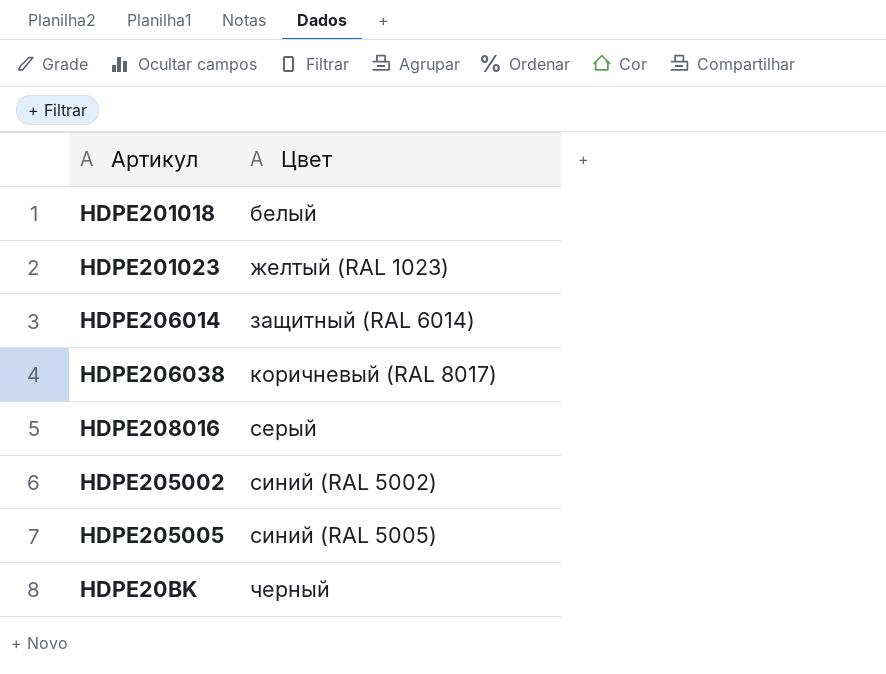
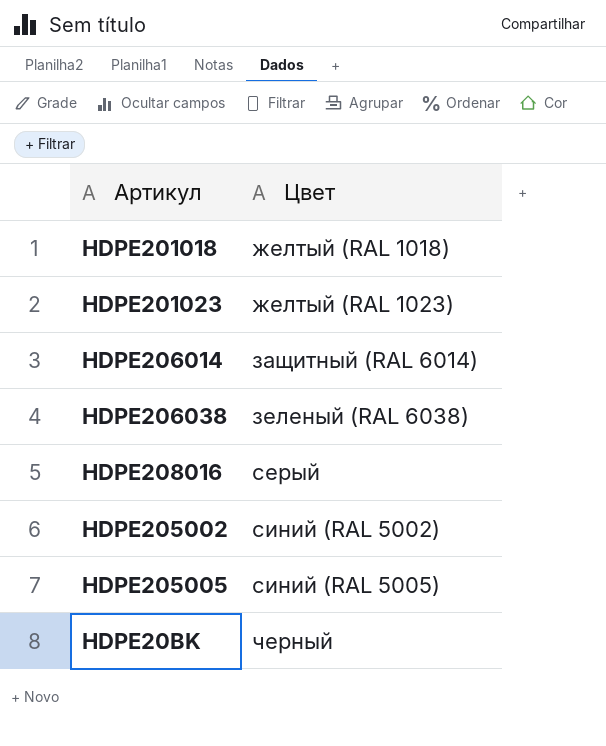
HDPE201018 | Цвет: белый -> желтый (RAL 1018)
HDPE206038 | Цвет: коричневый (RAL 8017) -> зеленый (RAL 6038)

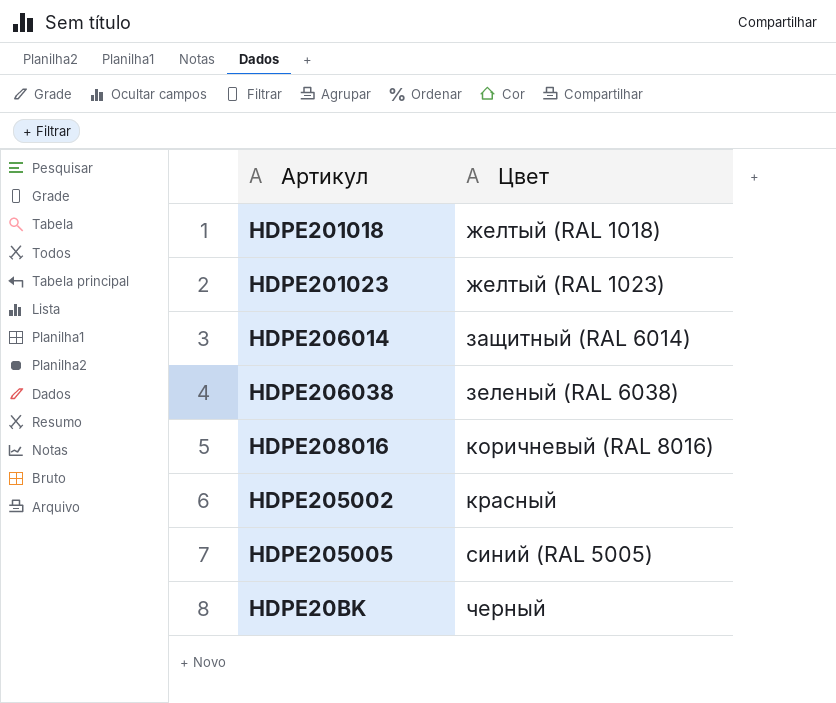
HDPE208016 | Цвет: серый -> коричневый (RAL 8016)
HDPE205002 | Цвет: синий (RAL 5002) -> красный

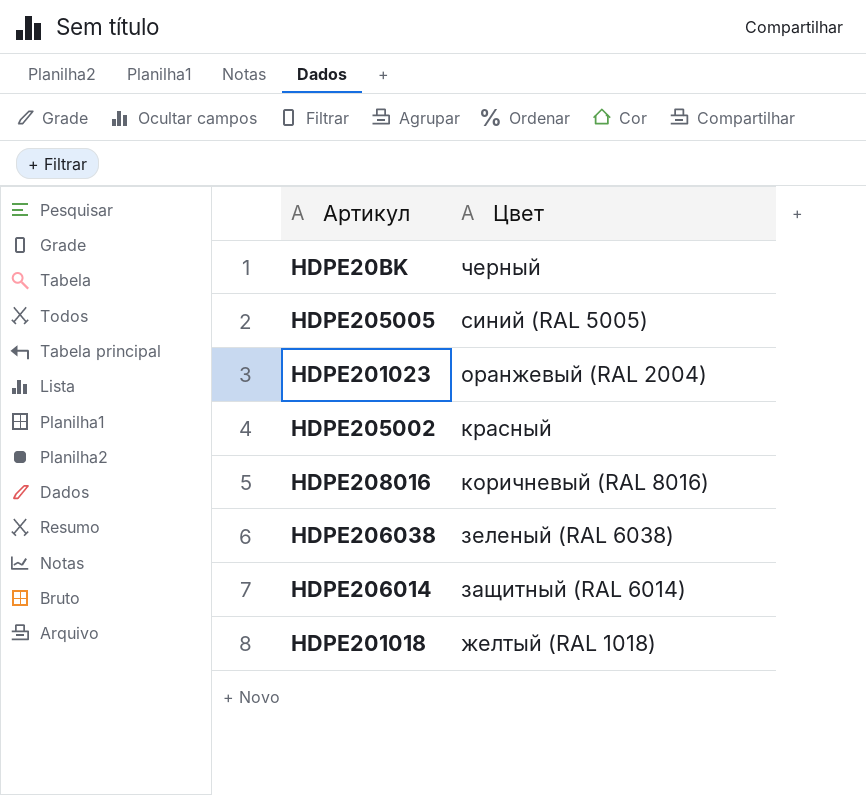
row order: Цвет ascending -> Цвет descending
HDPE201023 | Цвет: желтый (RAL 1023) -> оранжевый (RAL 2004)

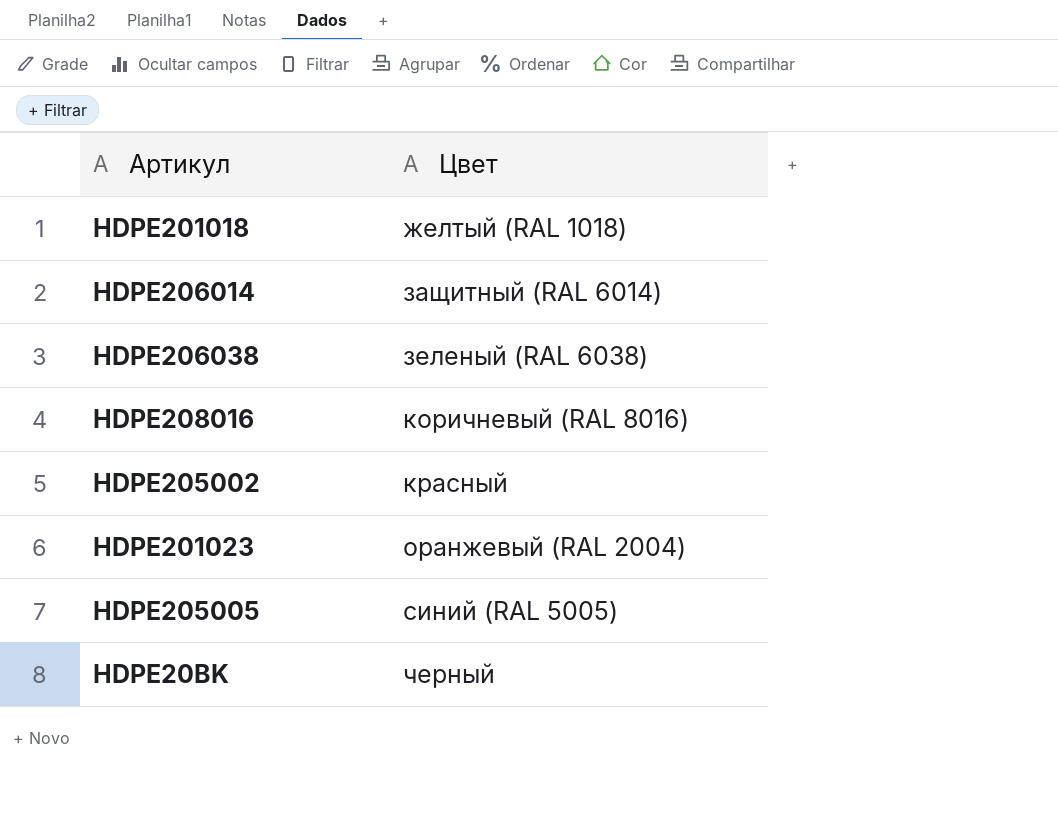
row order: Цвет descending -> Цвет ascending

